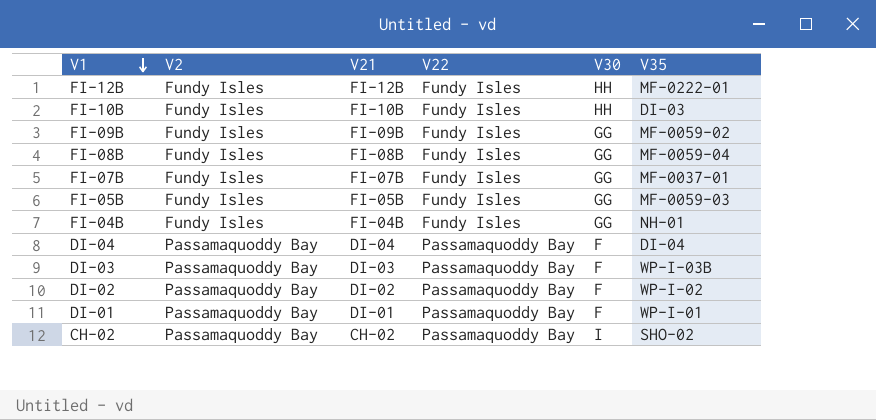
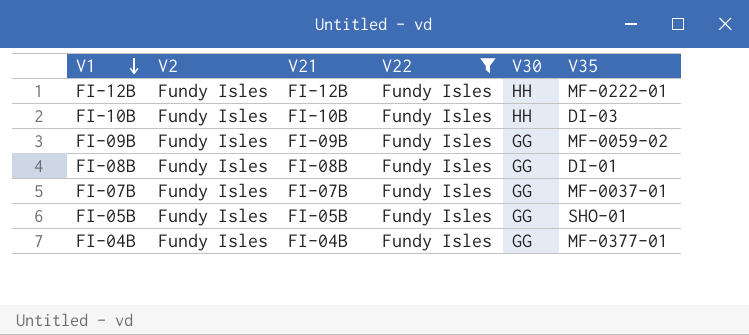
filter: none -> V22 = Fundy Isles
FI-08B | V35: MF-0059-04 -> DI-01
FI-05B | V35: MF-0059-03 -> SHO-01
FI-04B | V35: NH-01 -> MF-0377-01

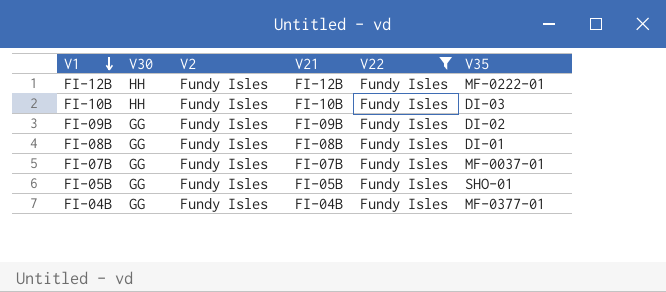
column V30 | position: 5 -> 2
FI-09B | V35: MF-0059-02 -> DI-02

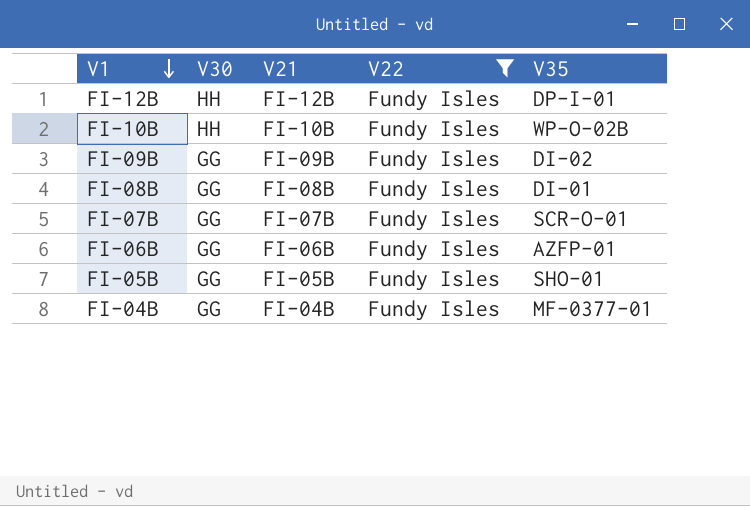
column V2 | position: 3 -> none
FI-12B | V35: MF-0222-01 -> DP-I-01
FI-10B | V35: DI-03 -> WP-O-02B
FI-07B | V35: MF-0037-01 -> SCR-O-01
row FI-06B: none -> GG | FI-06B | Fundy Isles | AZFP-01

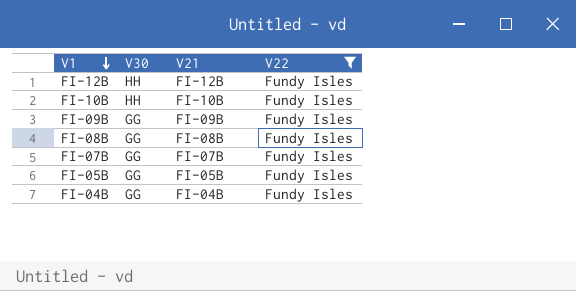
column V35 | position: 5 -> none
row FI-06B: GG | FI-06B | Fundy Isles | AZFP-01 -> none

